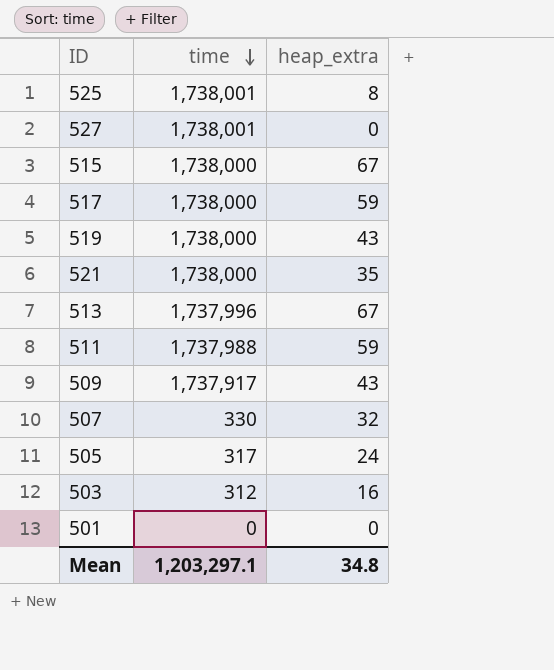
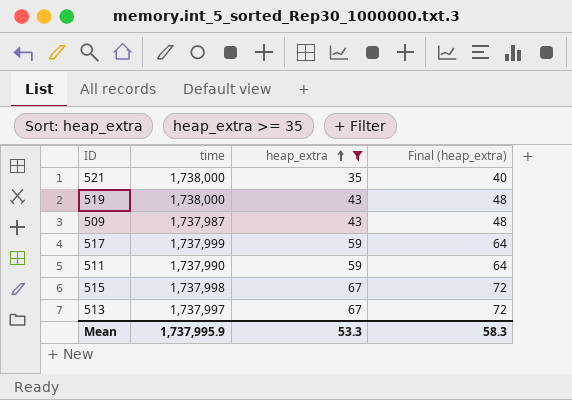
filter: none -> heap_extra >= 35
row order: time descending -> heap_extra ascending
column Final (heap_extra) | formula: none -> [heap_extra] + 5
509 | time: 1,737,917 -> 1,737,987
517 | time: 1,738,000 -> 1,737,999
511 | time: 1,737,988 -> 1,737,990
515 | time: 1,738,000 -> 1,737,998
513 | time: 1,737,996 -> 1,737,997
Mean | time: 1,203,297.1 -> 1,737,995.9
Mean | heap_extra: 34.8 -> 53.3

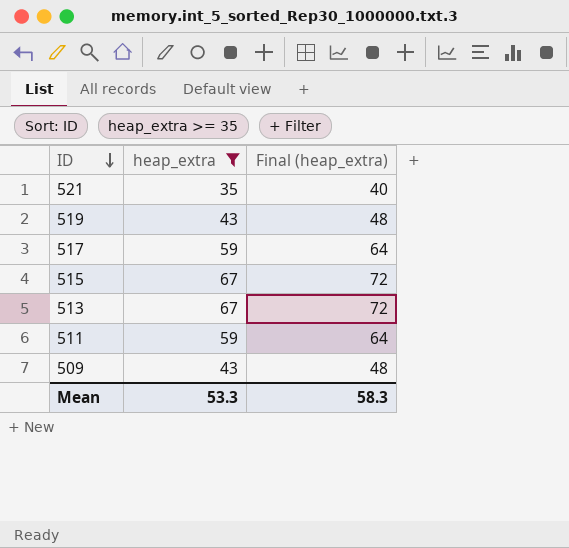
row order: heap_extra ascending -> ID descending
column time | position: 2 -> none

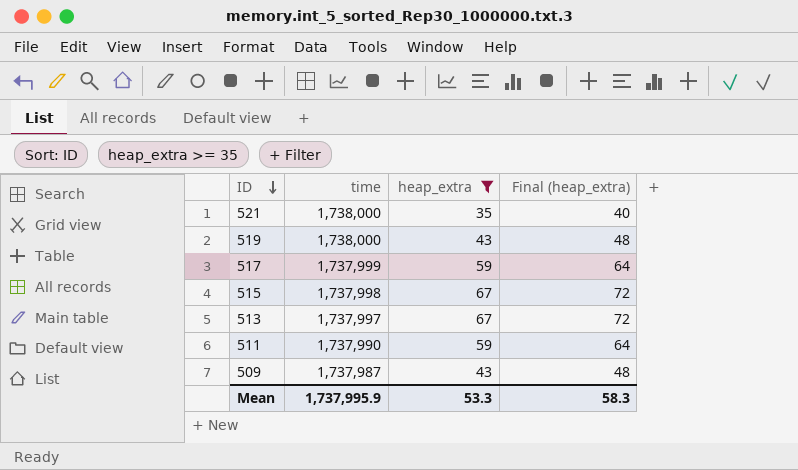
column time | position: none -> 2

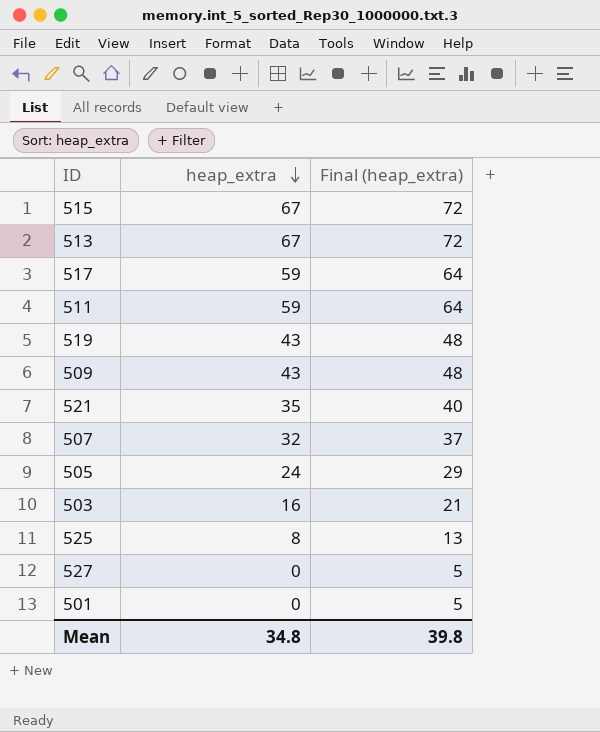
filter: heap_extra >= 35 -> none
row order: ID descending -> heap_extra descending
column time | position: 2 -> none
Mean | heap_extra: 53.3 -> 34.8
Mean | Final (heap_extra): 58.3 -> 39.8

